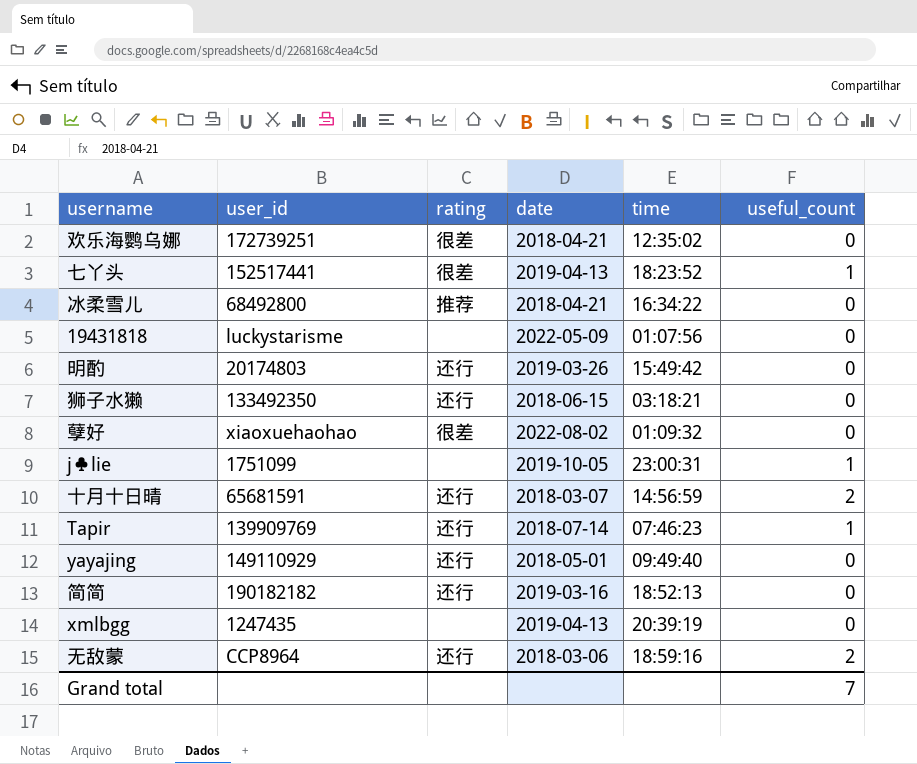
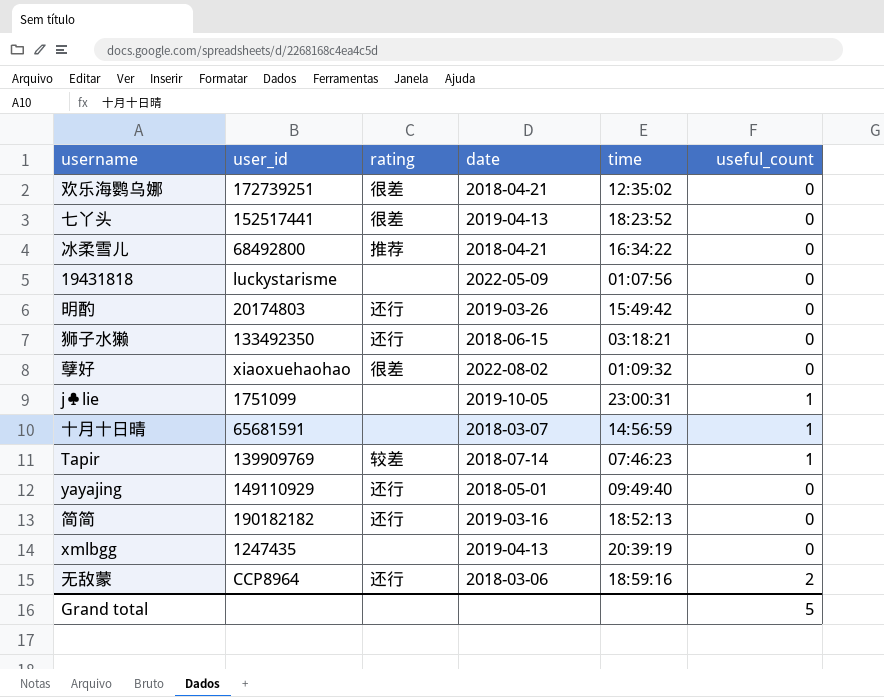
七丫头 | useful_count: 1 -> 0
十月十日晴 | rating: 还行 -> none
十月十日晴 | useful_count: 2 -> 1
Tapir | rating: 还行 -> 较差
Grand total | useful_count: 7 -> 5

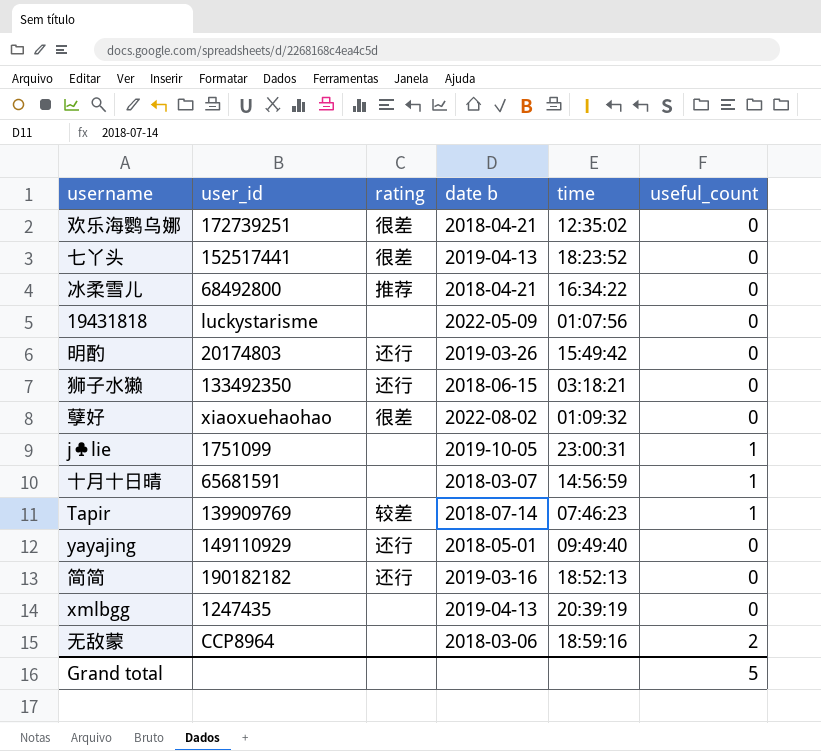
column name: date -> date b
无敌蒙 | rating: 还行 -> none

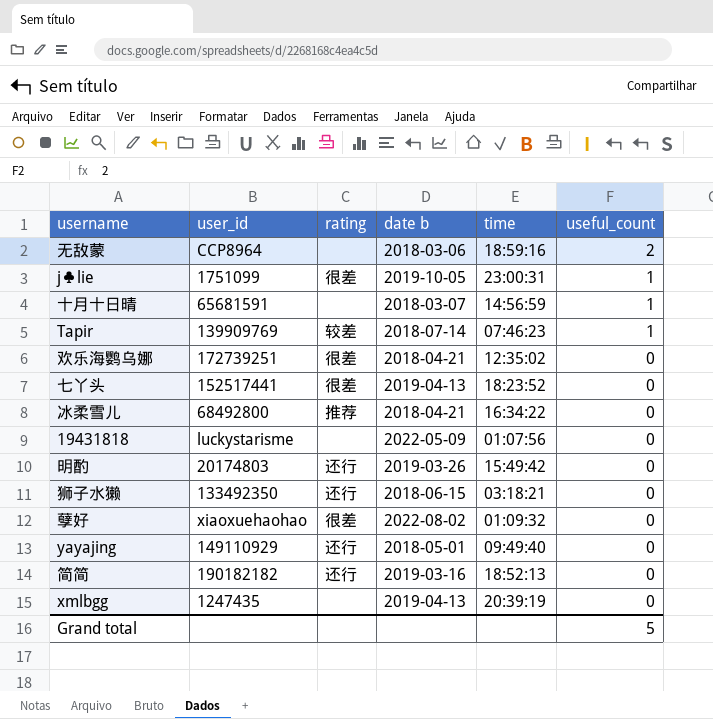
row order: none -> useful_count descending
j♣lie | rating: none -> 很差

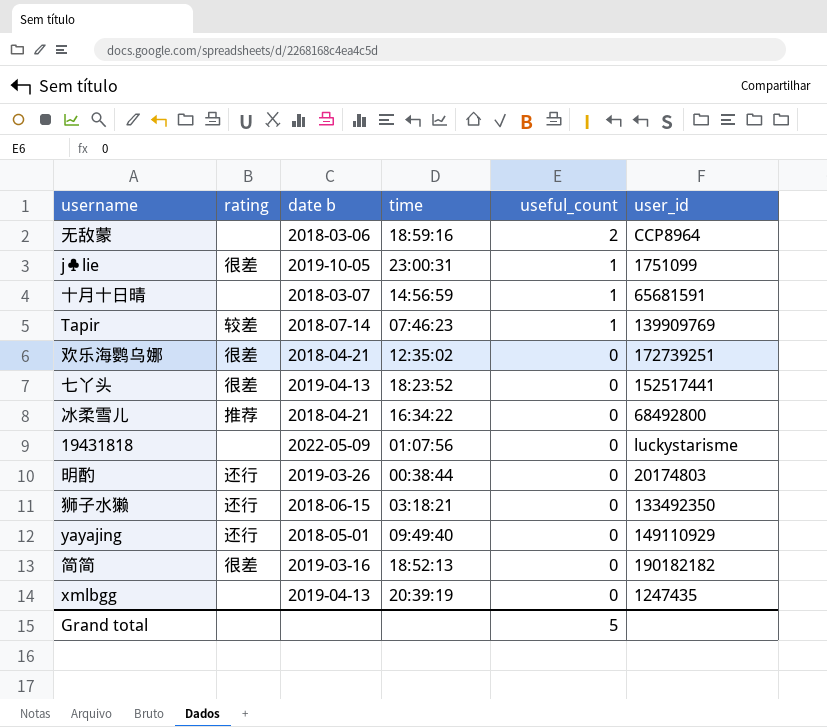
column user_id | position: 2 -> 6
row 孽好: xiaoxuehaohao | 很差 | 2022-08-02 | 01:09:32 | 0 -> none
明酌 | time: 15:49:42 -> 00:38:44
简简 | rating: 还行 -> 很差

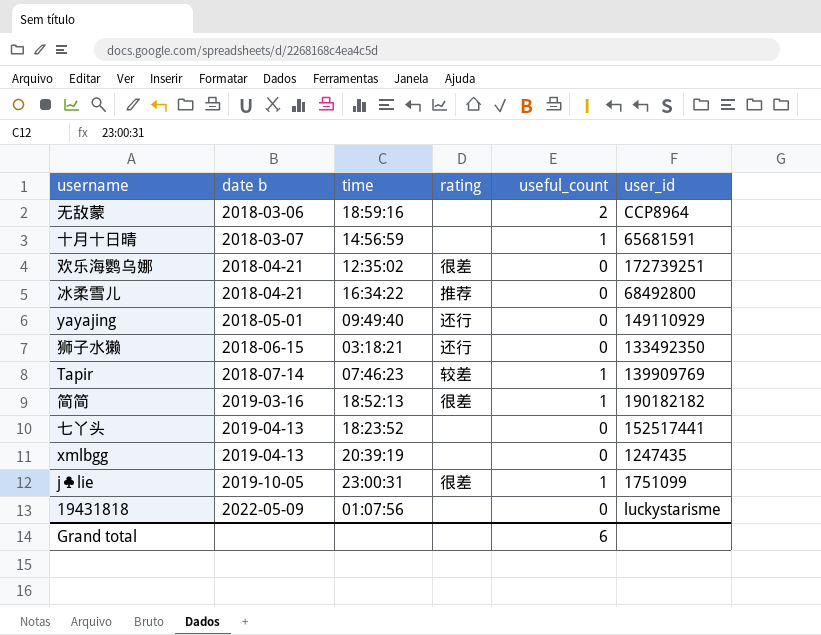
row order: useful_count descending -> date b ascending
column rating | position: 2 -> 4
row 明酌: 还行 | 2019-03-26 | 00:38:44 | 0 | 20174803 -> none
简简 | useful_count: 0 -> 1
七丫头 | rating: 很差 -> none
Grand total | useful_count: 5 -> 6

